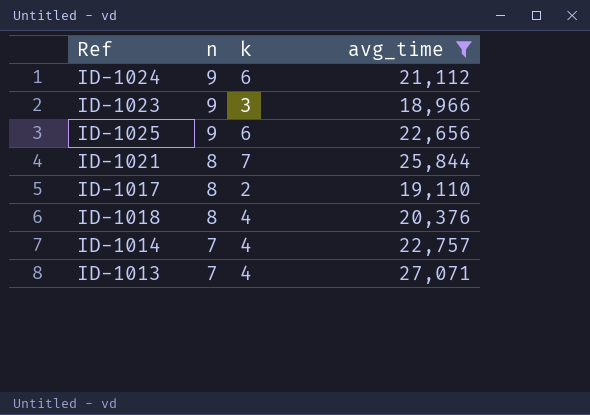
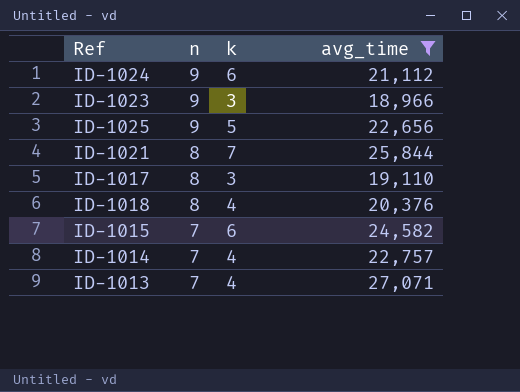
ID-1025 | k: 6 -> 5
ID-1017 | k: 2 -> 3
row ID-1015: none -> 7 | 6 | 24,582

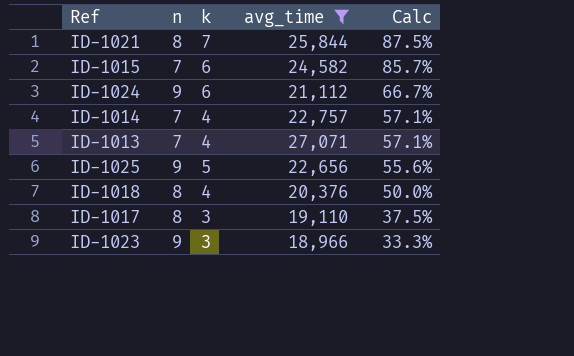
row order: n descending -> Calc descending
column Calc | formula: none -> [k] / [n]

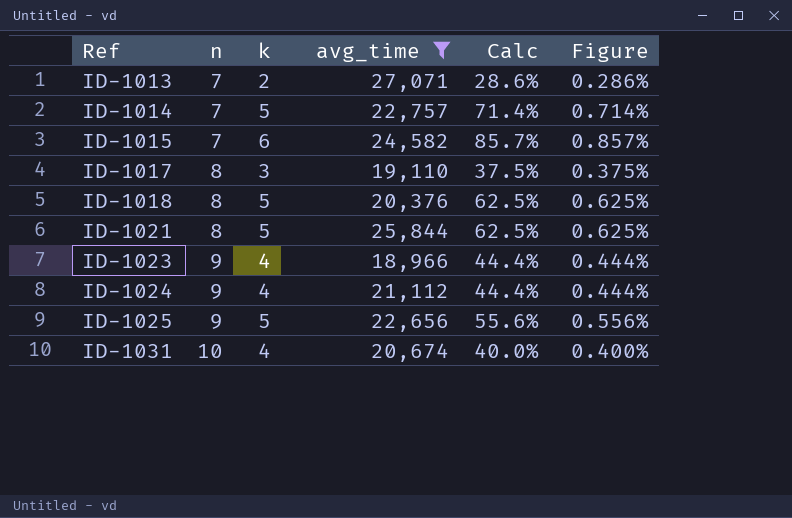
row order: Calc descending -> Ref ascending
column Figure | formula: none -> [Calc] * 0.01
ID-1013 | k: 4 -> 2
ID-1013 | Calc: 57.1% -> 28.6%
ID-1014 | k: 4 -> 5
ID-1014 | Calc: 57.1% -> 71.4%
ID-1018 | k: 4 -> 5
ID-1018 | Calc: 50.0% -> 62.5%
ID-1021 | k: 7 -> 5
ID-1021 | Calc: 87.5% -> 62.5%
ID-1023 | k: 3 -> 4
ID-1023 | Calc: 33.3% -> 44.4%
ID-1024 | k: 6 -> 4
ID-1024 | Calc: 66.7% -> 44.4%
row ID-1031: none -> 10 | 4 | 20,674 | 40.0% | 0.400%

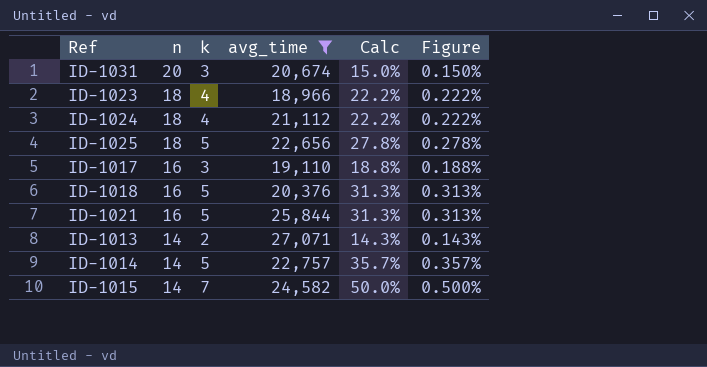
row order: Ref ascending -> n descending
ID-1031 | n: 10 -> 20
ID-1031 | k: 4 -> 3
ID-1031 | Calc: 40.0% -> 15.0%
ID-1031 | Figure: 0.400% -> 0.150%
ID-1023 | n: 9 -> 18
ID-1023 | Calc: 44.4% -> 22.2%
ID-1023 | Figure: 0.444% -> 0.222%
ID-1024 | n: 9 -> 18
ID-1024 | Calc: 44.4% -> 22.2%
ID-1024 | Figure: 0.444% -> 0.222%
ID-1025 | n: 9 -> 18
ID-1025 | Calc: 55.6% -> 27.8%
ID-1025 | Figure: 0.556% -> 0.278%
ID-1017 | n: 8 -> 16
ID-1017 | Calc: 37.5% -> 18.8%
ID-1017 | Figure: 0.375% -> 0.188%
ID-1018 | n: 8 -> 16
ID-1018 | Calc: 62.5% -> 31.3%
ID-1018 | Figure: 0.625% -> 0.313%
ID-1021 | n: 8 -> 16
ID-1021 | Calc: 62.5% -> 31.3%
ID-1021 | Figure: 0.625% -> 0.313%
ID-1013 | n: 7 -> 14
ID-1013 | Calc: 28.6% -> 14.3%
ID-1013 | Figure: 0.286% -> 0.143%
ID-1014 | n: 7 -> 14
ID-1014 | Calc: 71.4% -> 35.7%
ID-1014 | Figure: 0.714% -> 0.357%
ID-1015 | n: 7 -> 14
ID-1015 | k: 6 -> 7
ID-1015 | Calc: 85.7% -> 50.0%
ID-1015 | Figure: 0.857% -> 0.500%

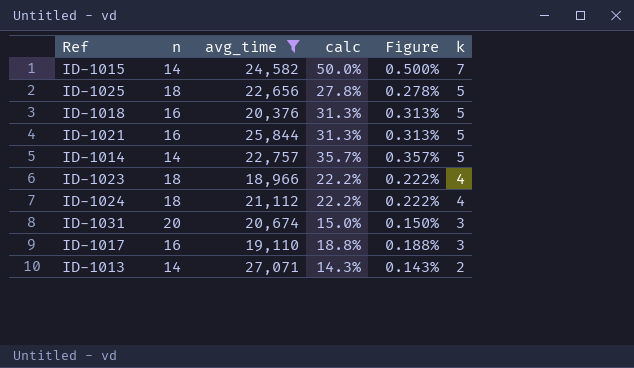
row order: n descending -> k descending
column name: Calc -> calc
column k | position: 3 -> 6

